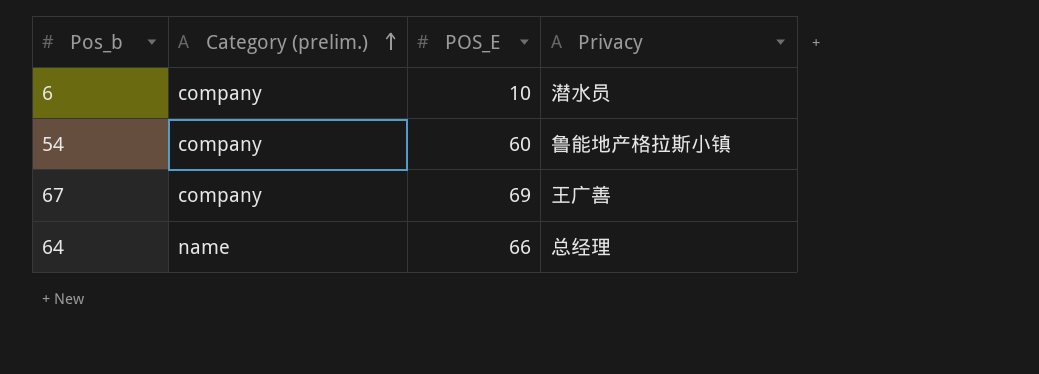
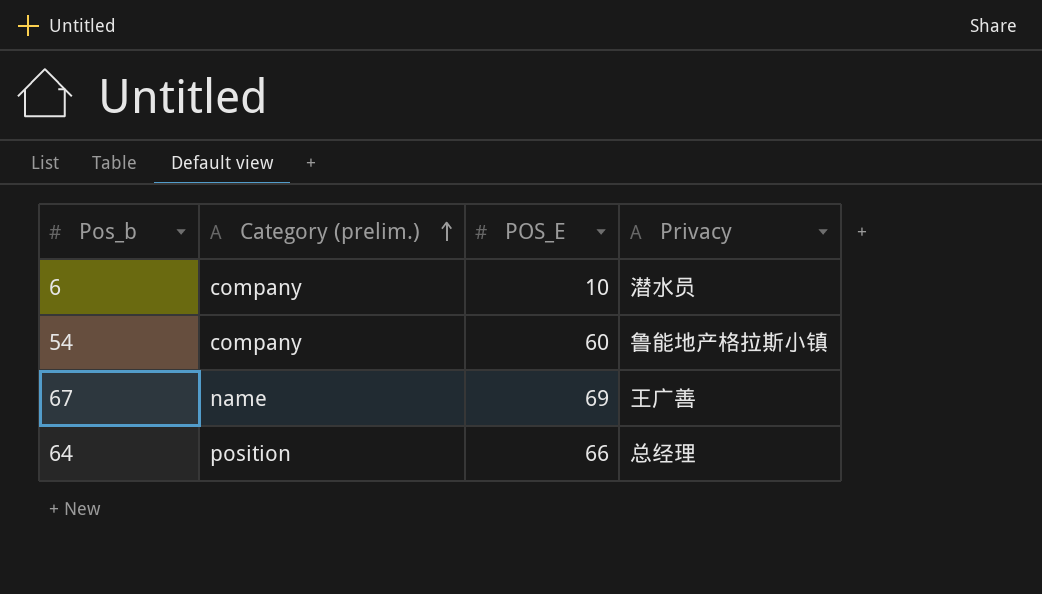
67 | Category (prelim.): company -> name
64 | Category (prelim.): name -> position

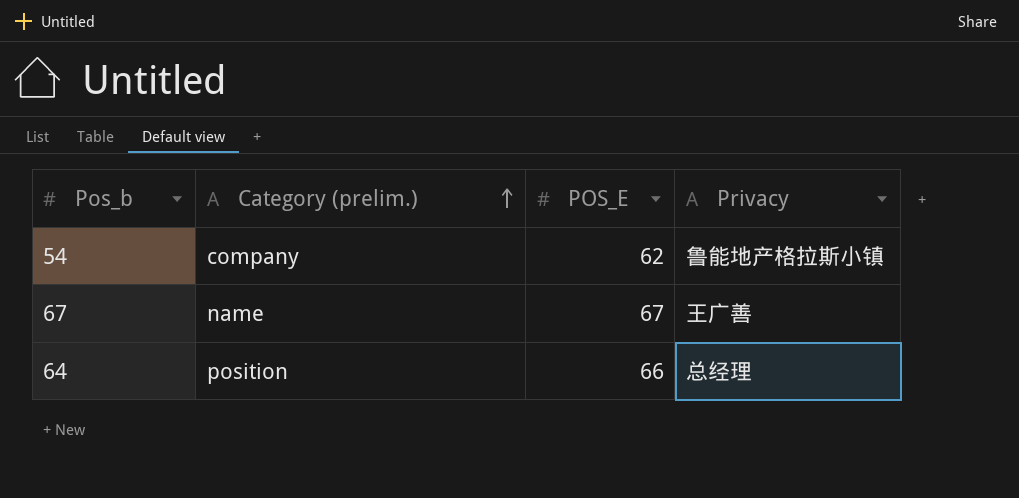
row 6: company | 10 | 潜水员 -> none
54 | POS_E: 60 -> 62
67 | POS_E: 69 -> 67

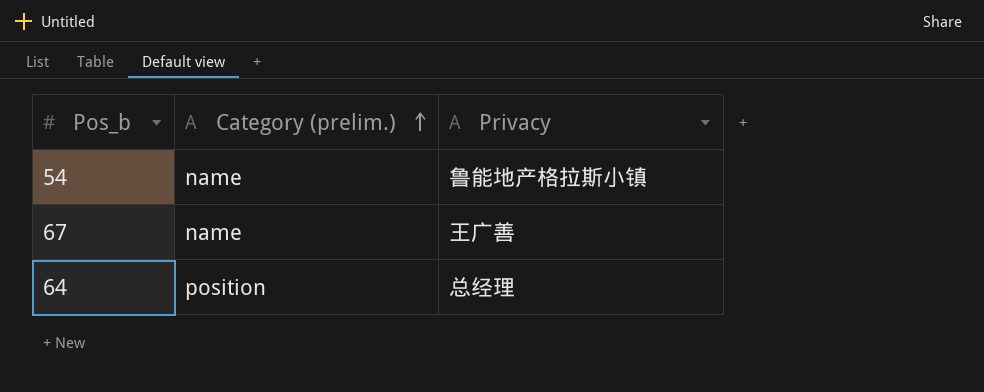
column POS_E | position: 3 -> none
54 | Category (prelim.): company -> name

